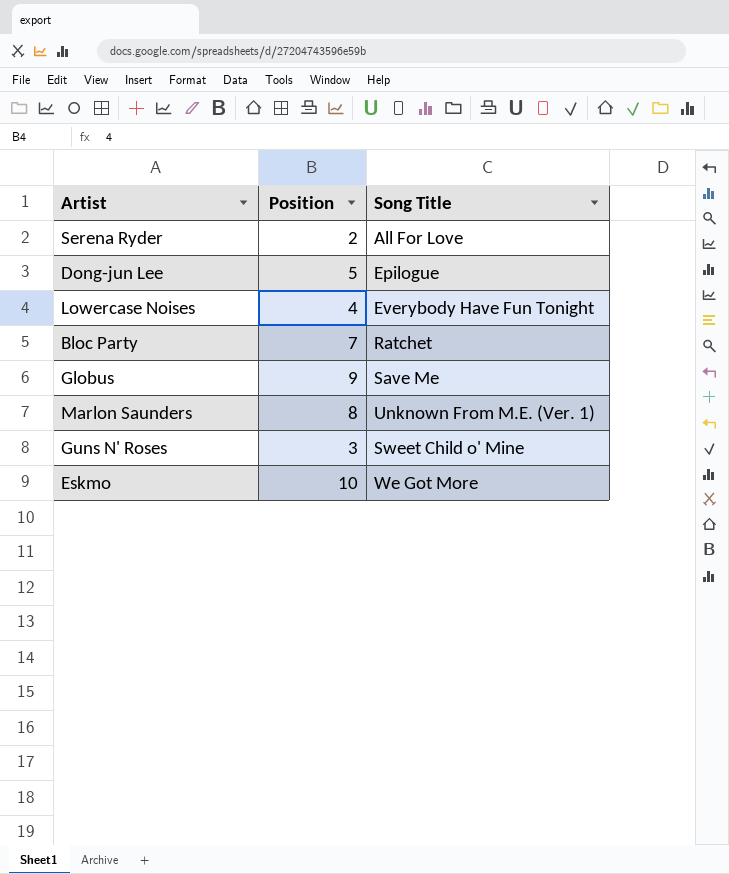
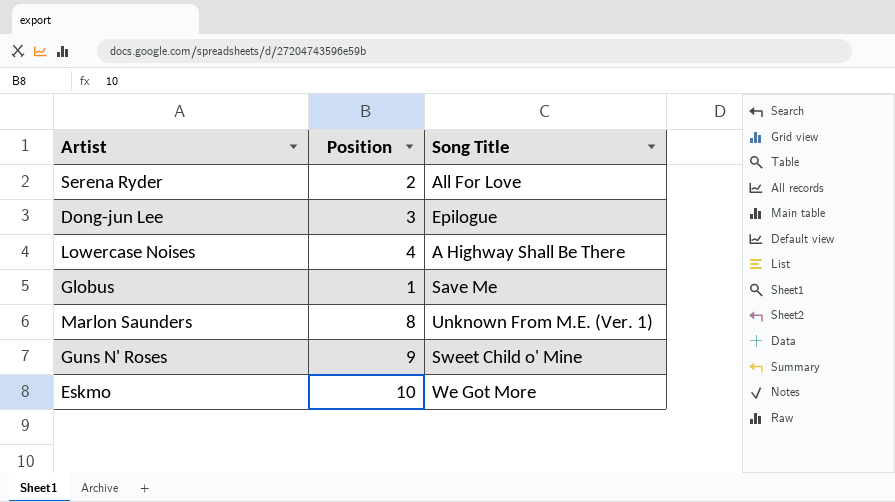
row Bloc Party: 7 | Ratchet -> none
Dong-jun Lee | Position: 5 -> 3
Lowercase Noises | Song Title: Everybody Have Fun Tonight -> A Highway Shall Be There
Globus | Position: 9 -> 1
Guns N' Roses | Position: 3 -> 9

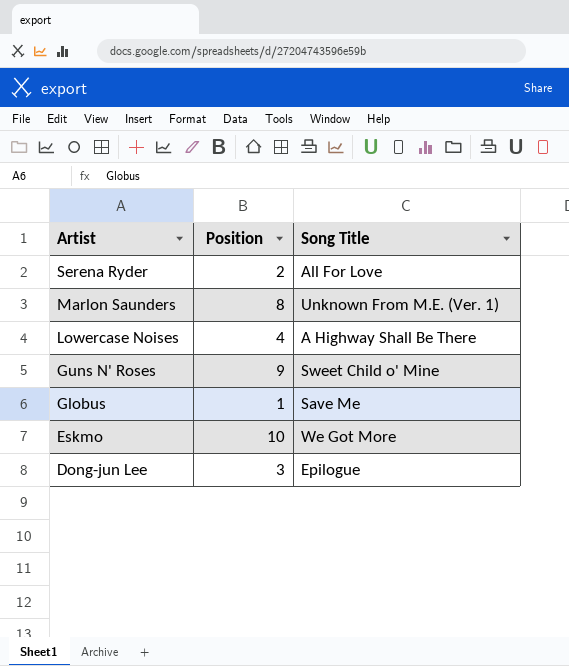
row order: none -> Artist descending

